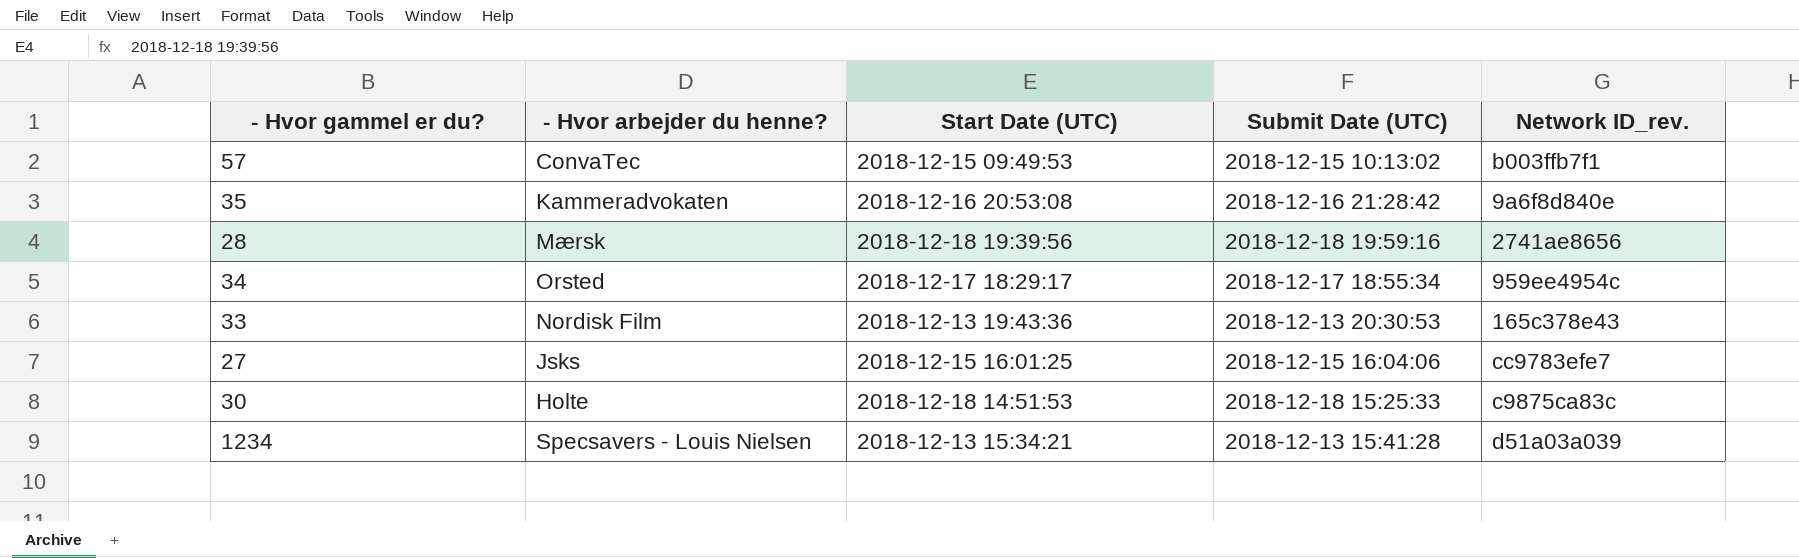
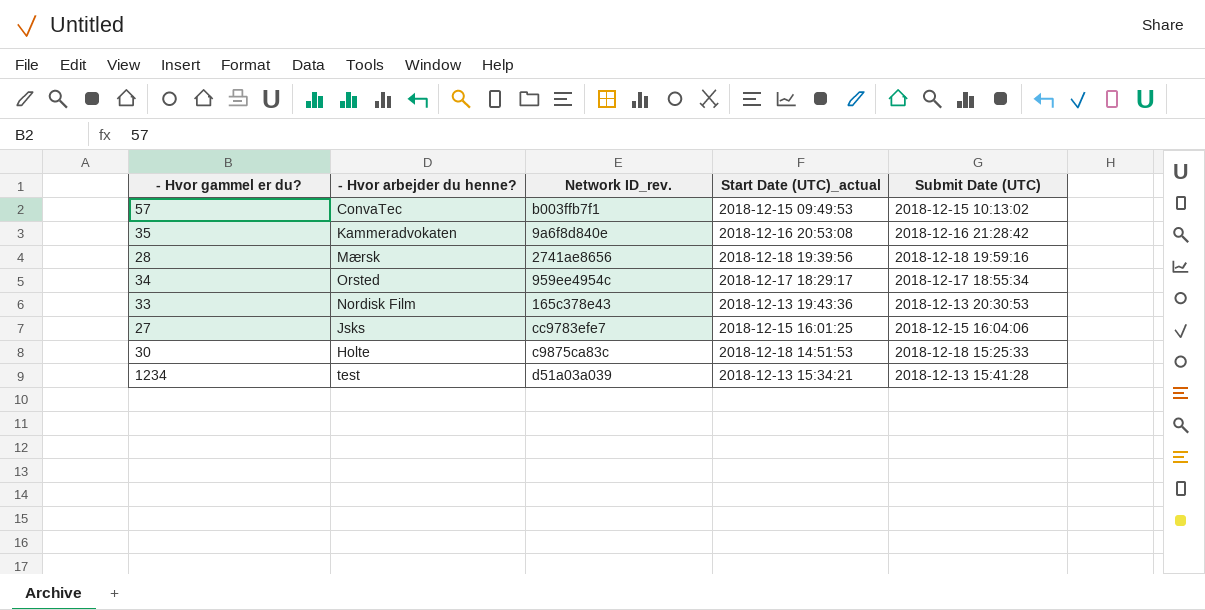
column Network ID_rev. | position: 5 -> 3
column name: Start Date (UTC) -> Start Date (UTC)_actual
1234 | - Hvor arbejder du henne?: Specsavers - Louis Nielsen -> test

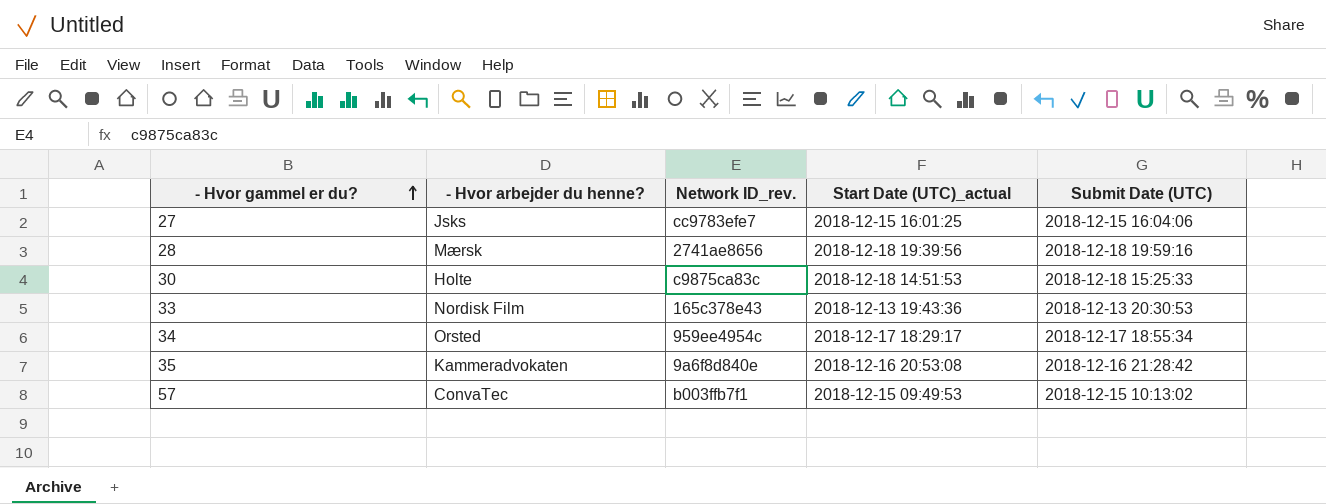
row order: none -> - Hvor gammel er du? ascending
row 1234: test | d51a03a039 | 2018-12-13 15:34:21 | 2018-12-13 15:41:28 -> none

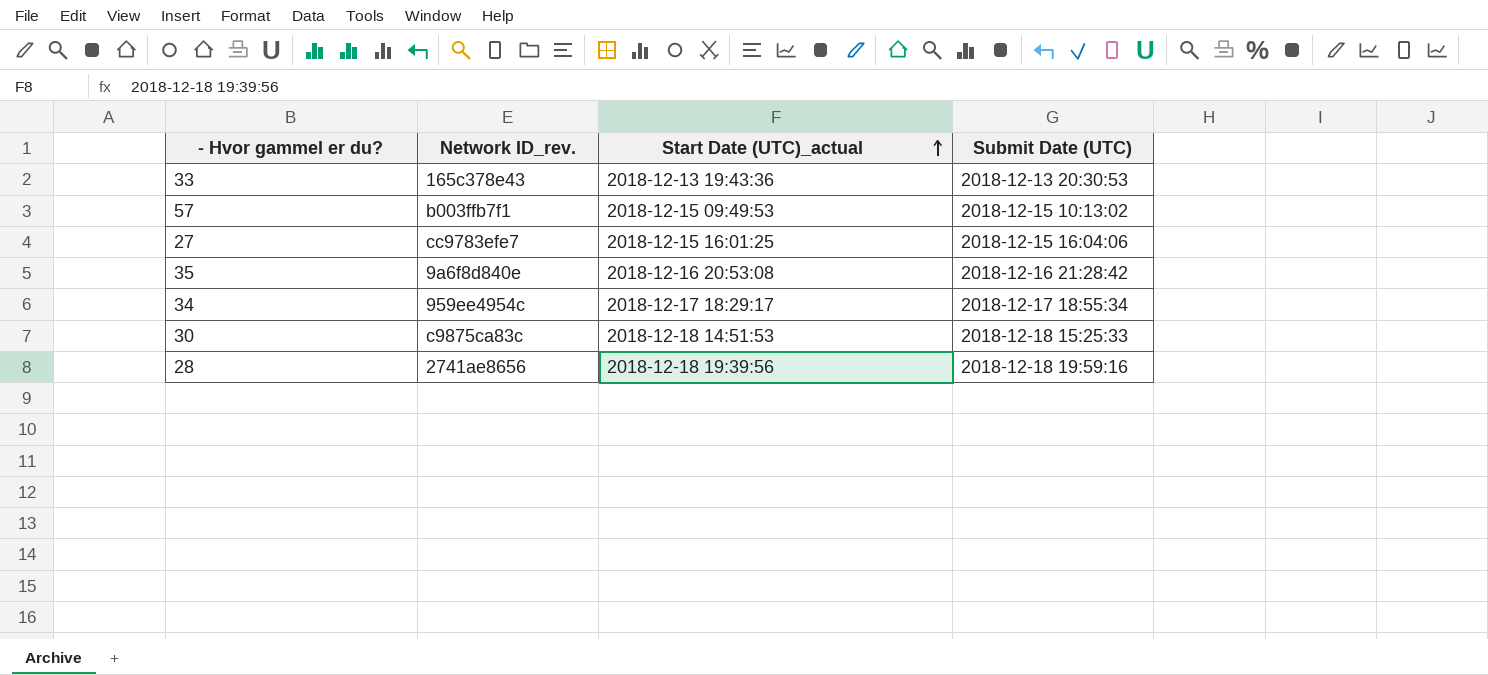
row order: - Hvor gammel er du? ascending -> Start Date (UTC)_actual ascending
column - Hvor arbejder du henne? | position: 2 -> none

